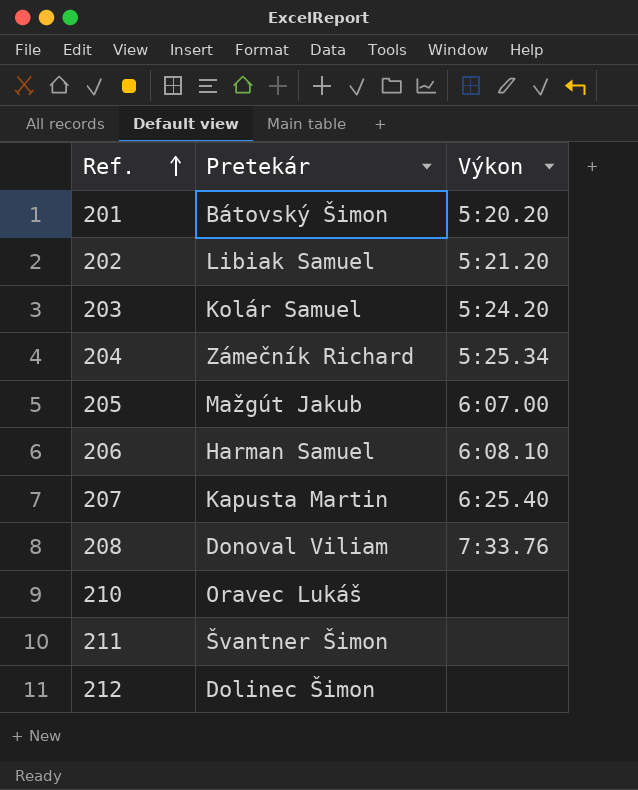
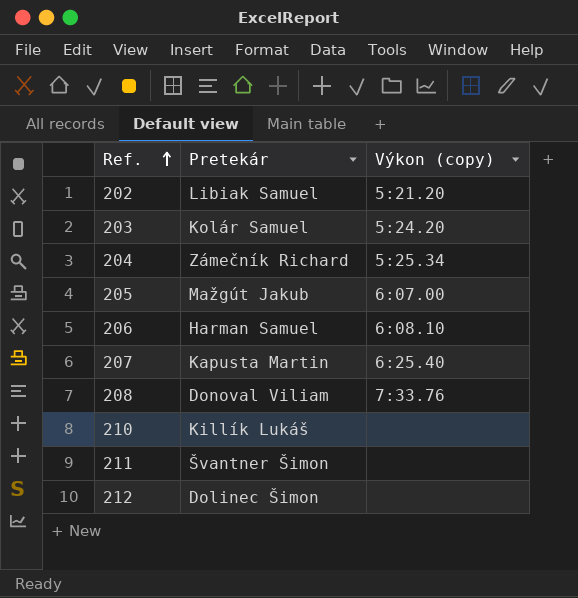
column name: Výkon -> Výkon (copy)
row 201: Bátovský Šimon | 5:20.20 -> none
210 | Pretekár: Oravec Lukáš -> Killík Lukáš

